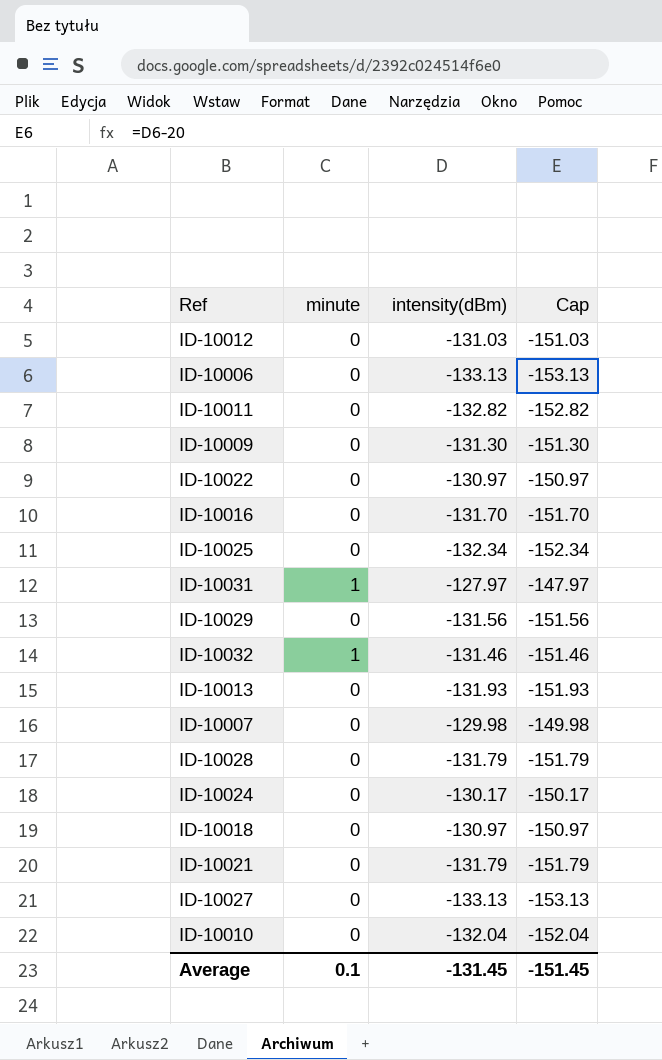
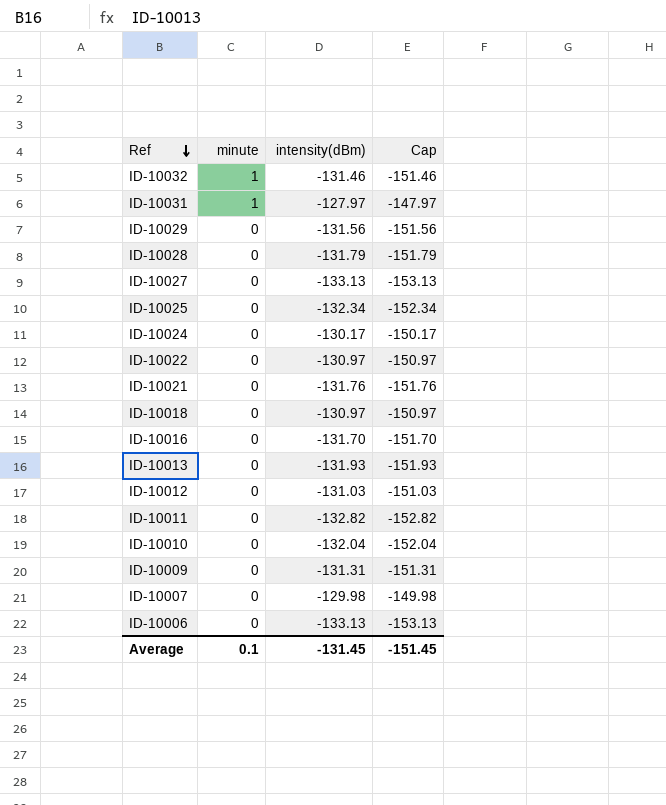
row order: none -> Ref descending
ID-10021 | intensity(dBm): -131.79 -> -131.76
ID-10021 | Cap: -151.79 -> -151.76
ID-10009 | intensity(dBm): -131.30 -> -131.31
ID-10009 | Cap: -151.30 -> -151.31

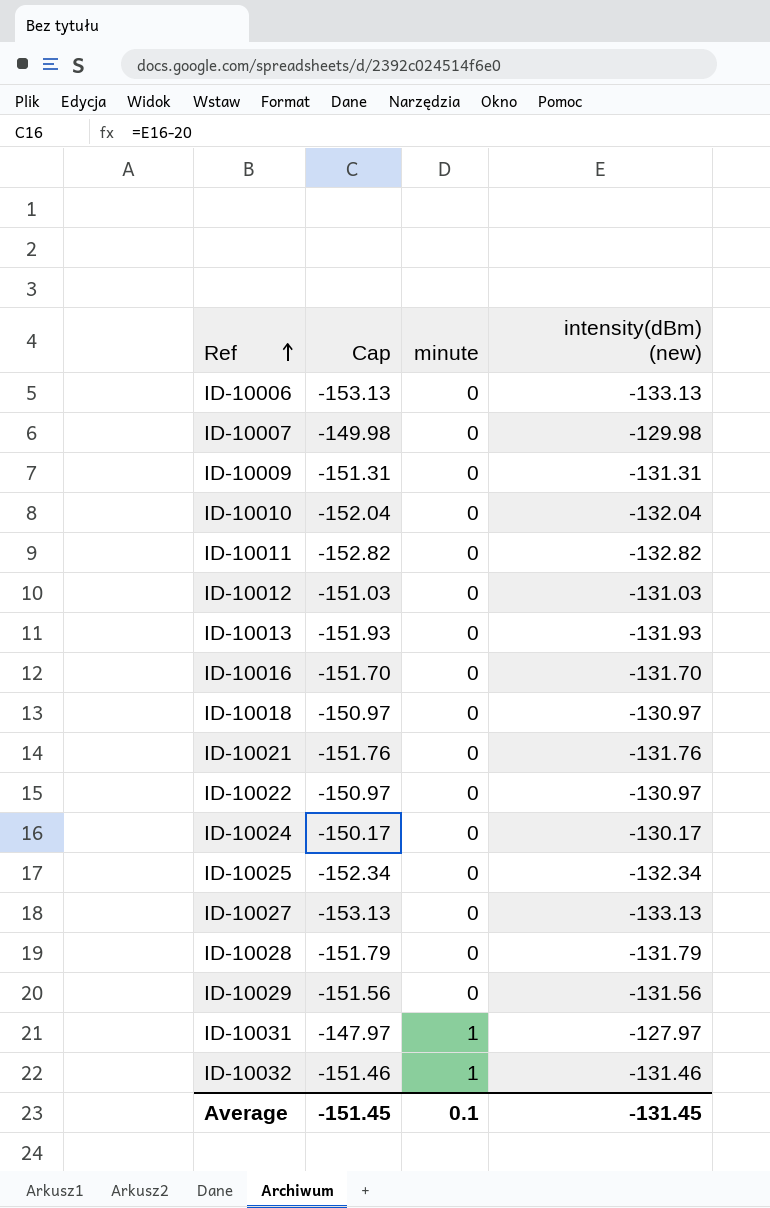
row order: Ref descending -> Ref ascending
column Cap | position: 4 -> 2
column name: intensity(dBm) -> intensity(dBm) (new)

